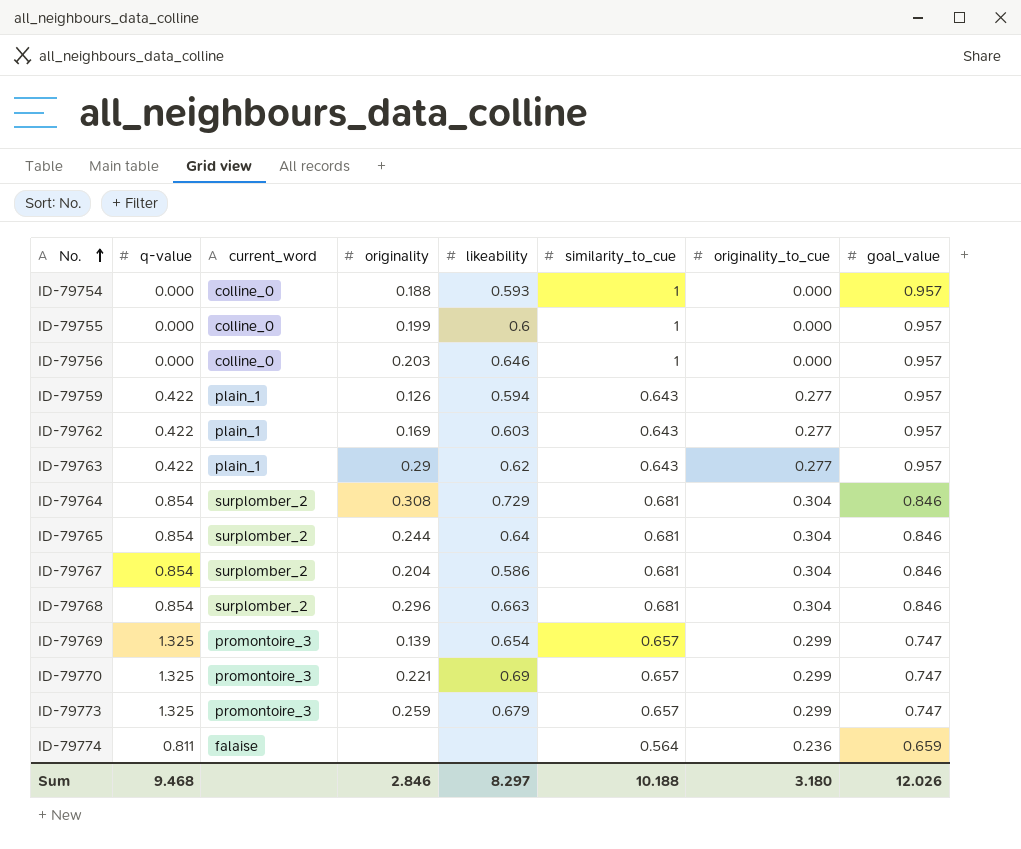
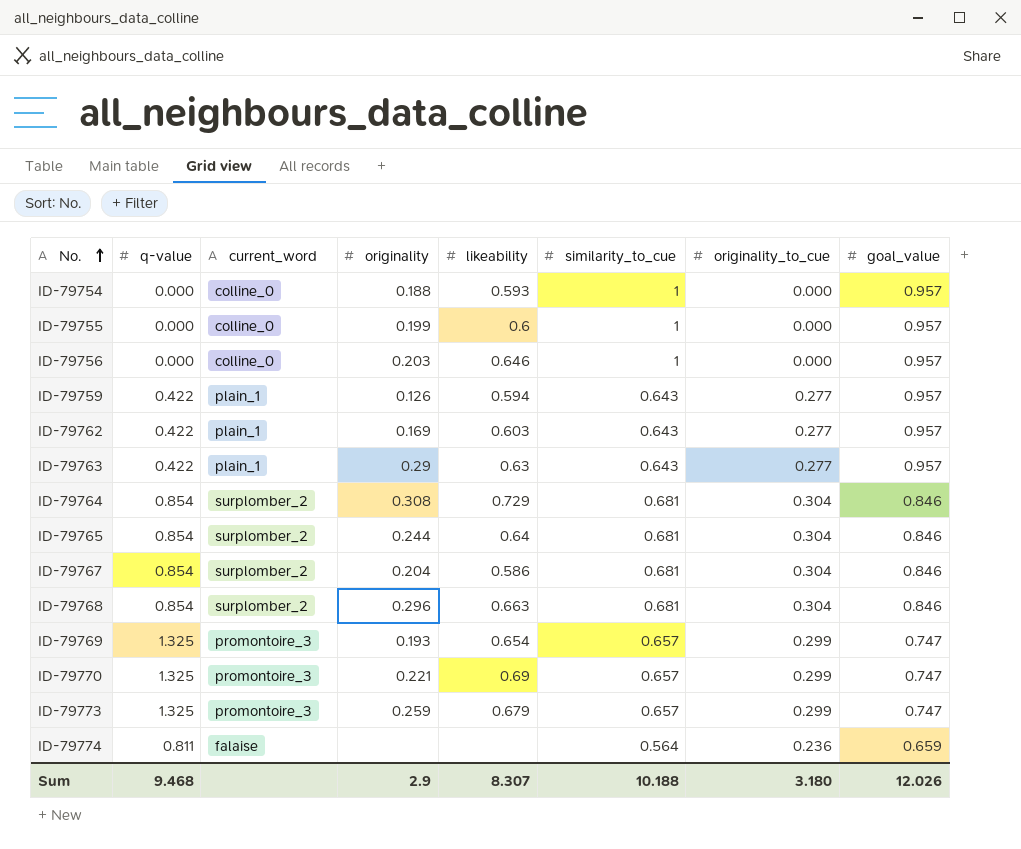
ID-79763 | likeability: 0.62 -> 0.63
ID-79769 | originality: 0.139 -> 0.193
Sum | originality: 2.846 -> 2.9
Sum | likeability: 8.297 -> 8.307

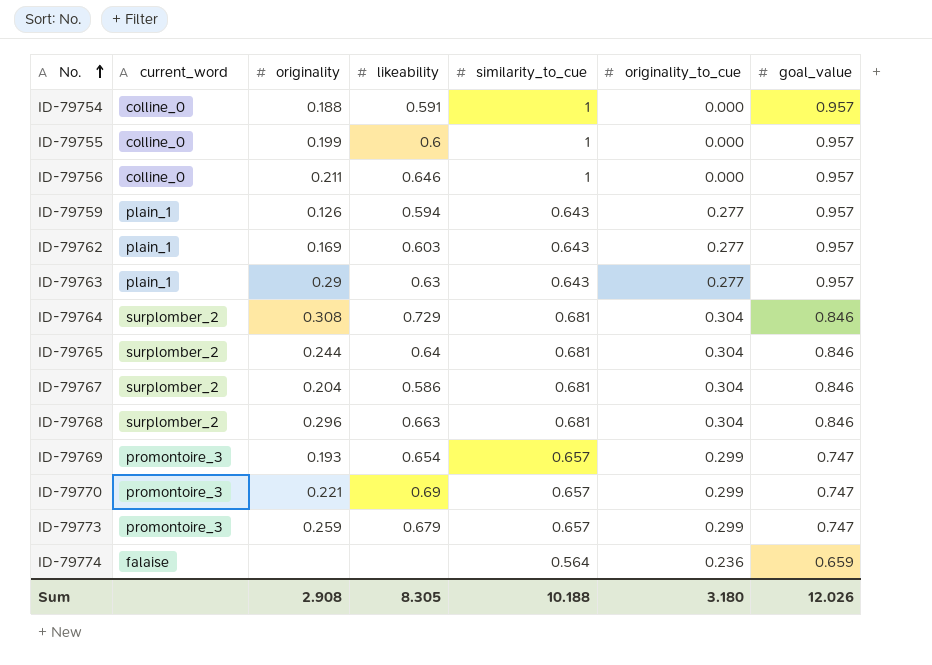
column q-value | position: 2 -> none
ID-79754 | likeability: 0.593 -> 0.591
ID-79756 | originality: 0.203 -> 0.211
Sum | originality: 2.9 -> 2.908
Sum | likeability: 8.307 -> 8.305

